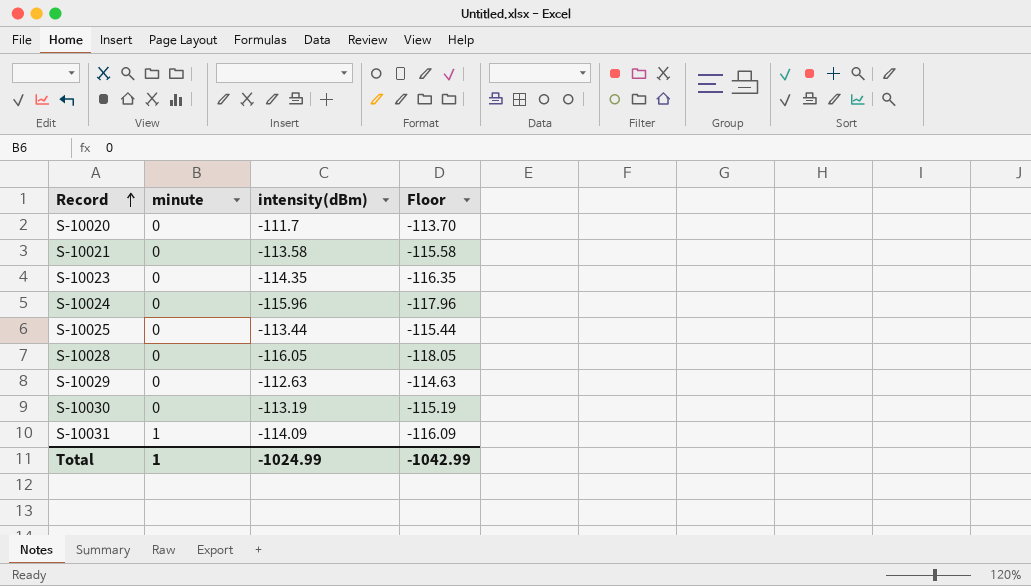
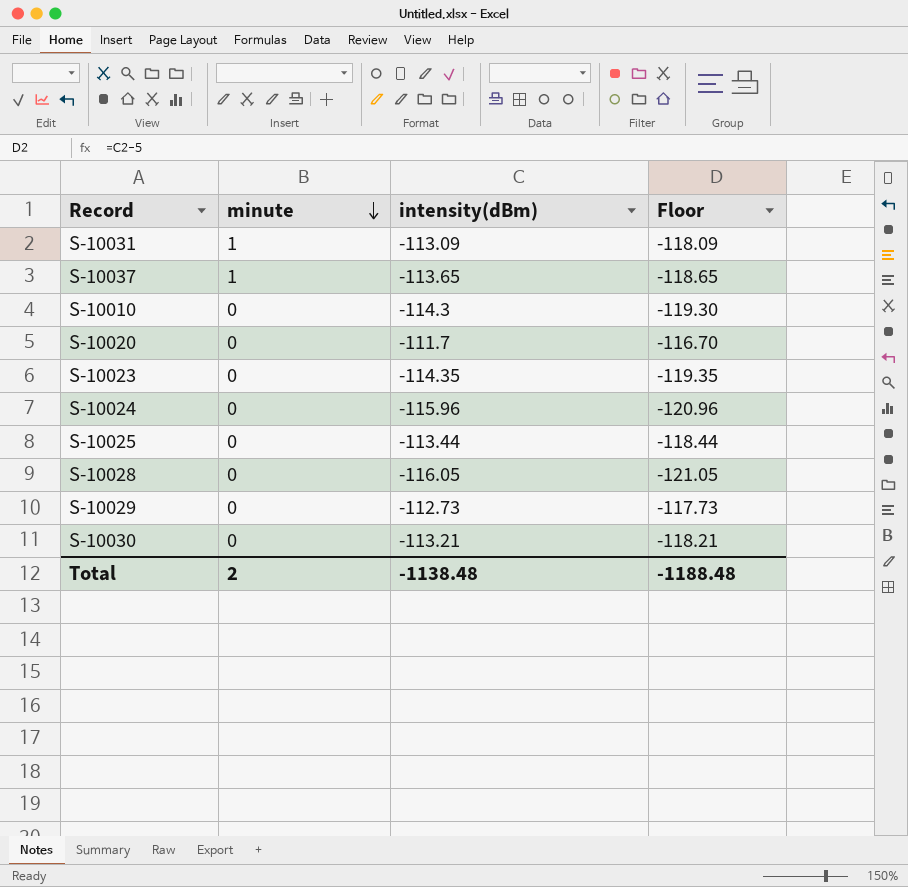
row order: Record ascending -> minute descending
column Floor | formula: [intensity(dBm)] - 2 -> [intensity(dBm)] - 5
row S-10021: 0 | -113.58 | -115.58 -> none
S-10031 | intensity(dBm): -114.09 -> -113.09
row S-10037: none -> 1 | -113.65 | -118.65
row S-10010: none -> 0 | -114.3 | -119.30
S-10029 | intensity(dBm): -112.63 -> -112.73
S-10030 | intensity(dBm): -113.19 -> -113.21
Total | minute: 1 -> 2
Total | intensity(dBm): -1024.99 -> -1138.48
Total | Floor: -1042.99 -> -1188.48

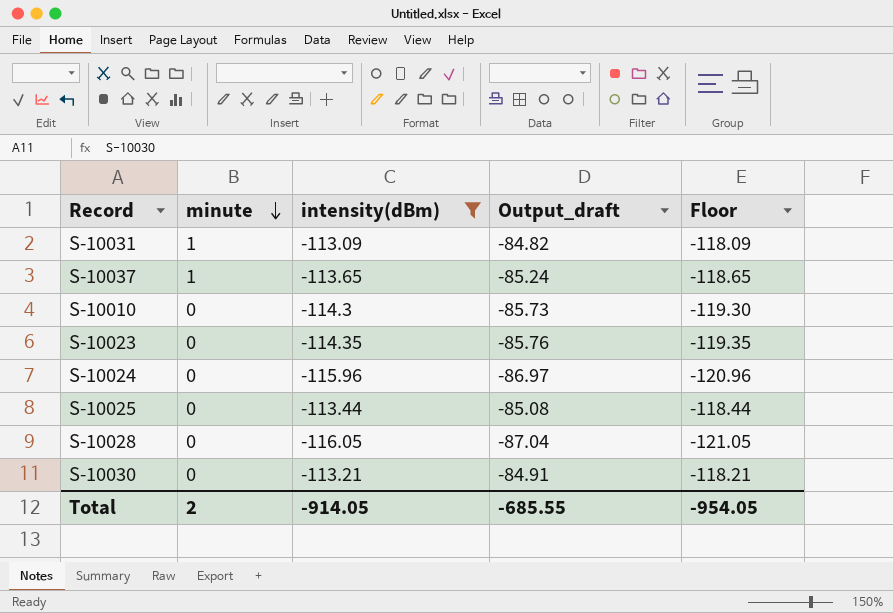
filter: none -> intensity(dBm) <= -113.09
column Output_draft | formula: none -> [intensity(dBm)] * 0.75
Total | intensity(dBm): -1138.48 -> -914.05
Total | Floor: -1188.48 -> -954.05

